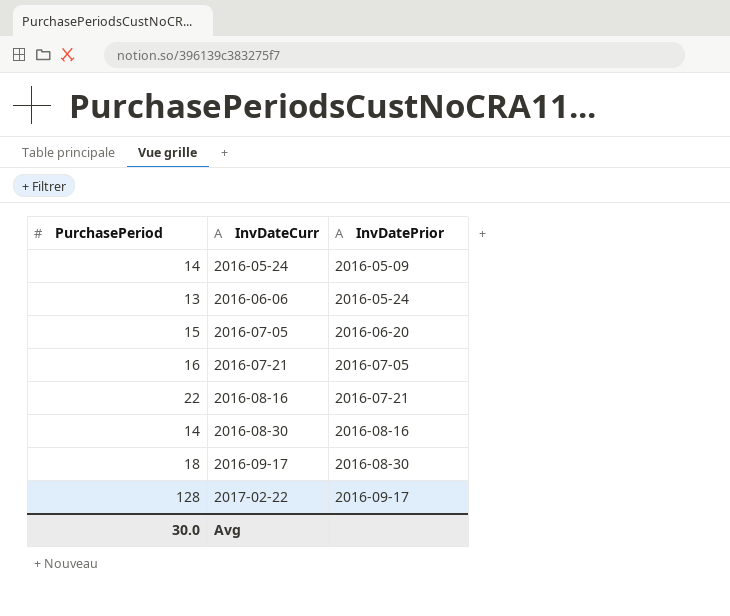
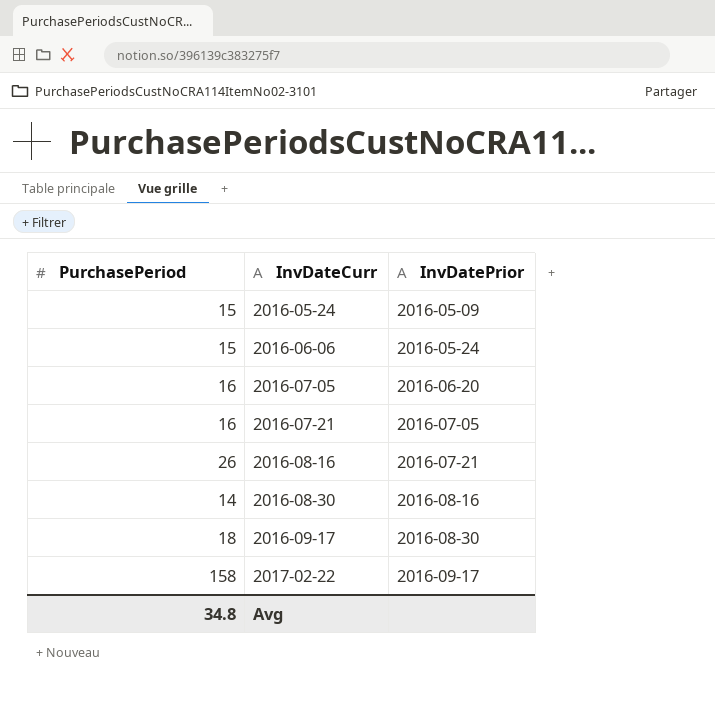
2016-05-24 | PurchasePeriod: 14 -> 15
2016-06-06 | PurchasePeriod: 13 -> 15
2016-07-05 | PurchasePeriod: 15 -> 16
2016-08-16 | PurchasePeriod: 22 -> 26
2017-02-22 | PurchasePeriod: 128 -> 158
Avg | PurchasePeriod: 30.0 -> 34.8

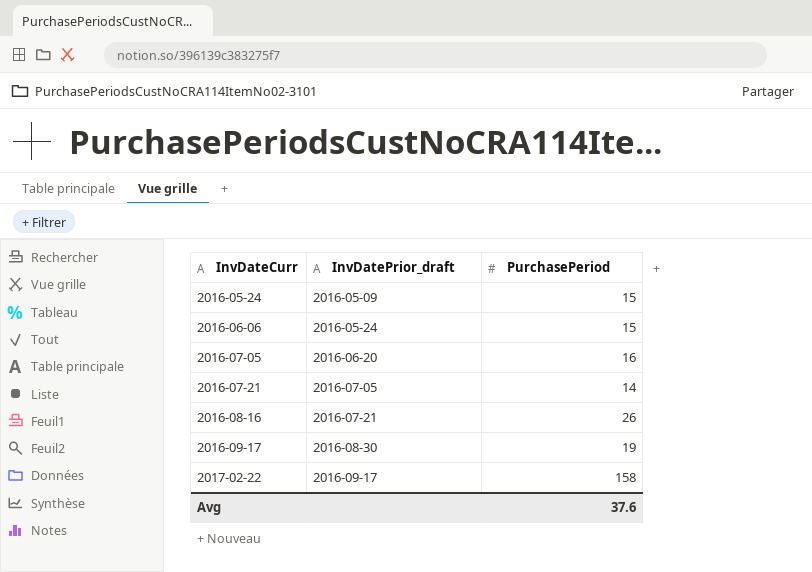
column name: InvDatePrior -> InvDatePrior_draft
column PurchasePeriod | position: 1 -> 3
row 2016-08-30: 14 | 2016-08-16 -> none
2016-07-21 | PurchasePeriod: 16 -> 14
2016-09-17 | PurchasePeriod: 18 -> 19
Avg | PurchasePeriod: 34.8 -> 37.6

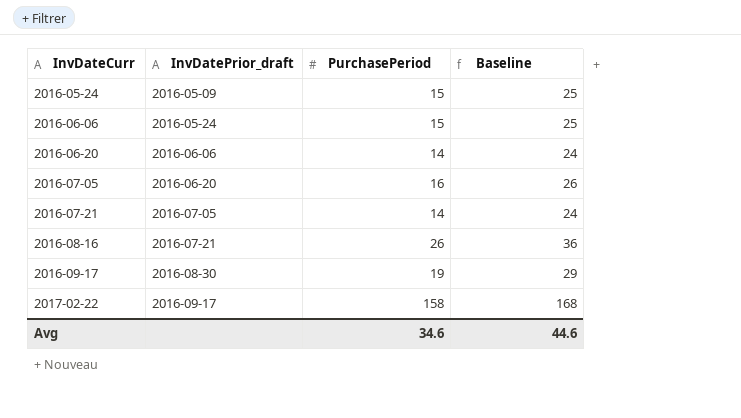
column Baseline | formula: none -> [PurchasePeriod] + 10
row 2016-06-20: none -> 2016-06-06 | 14 | 24
Avg | PurchasePeriod: 37.6 -> 34.6

